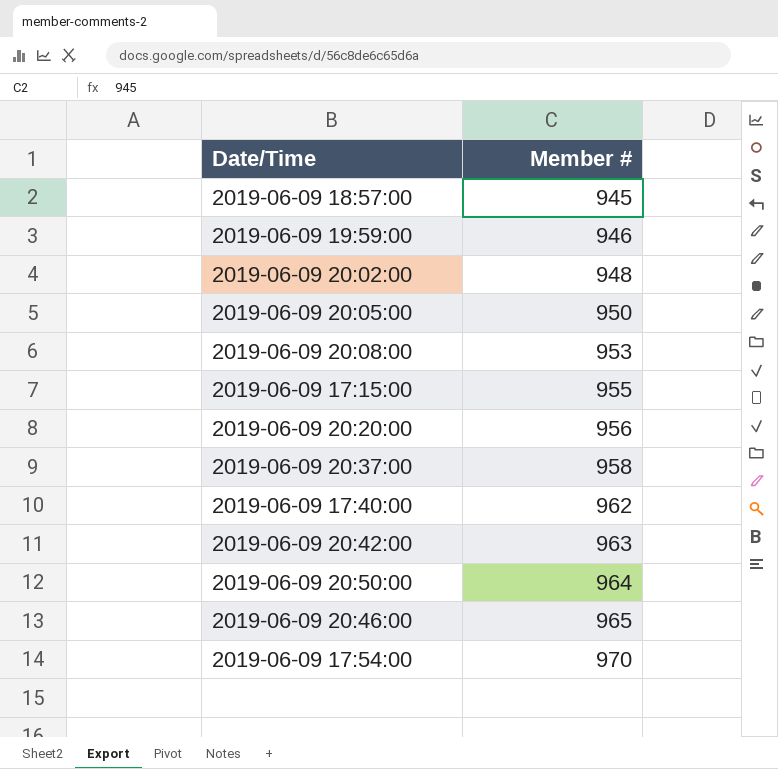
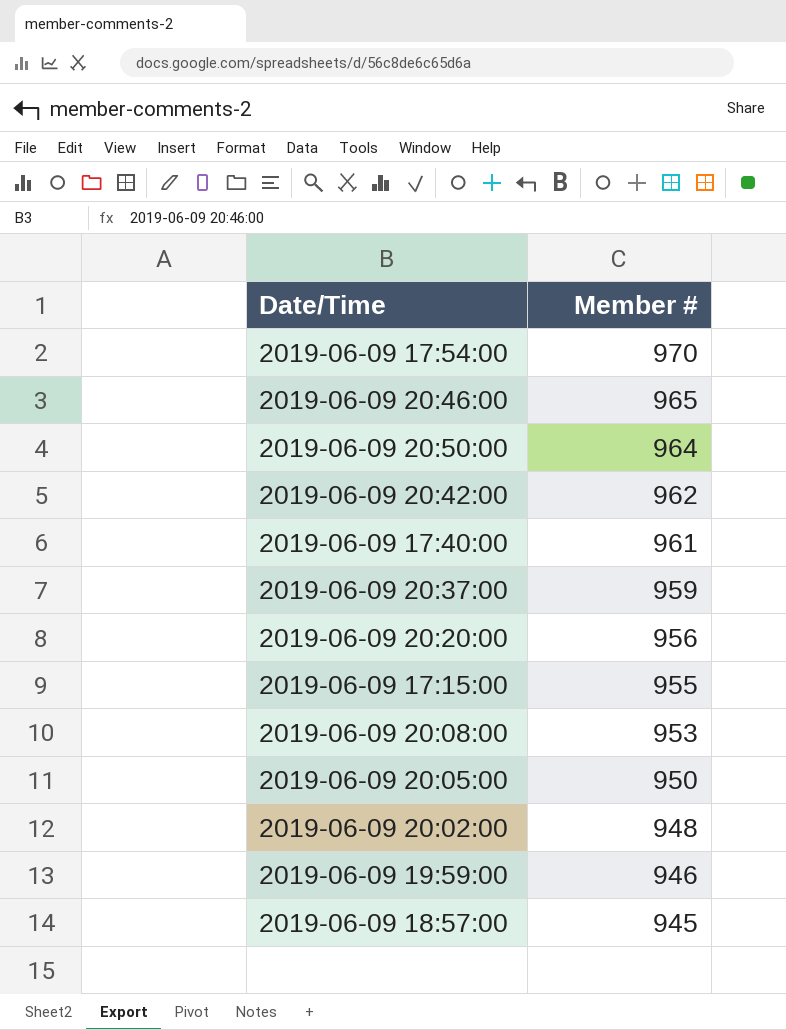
row order: Member # ascending -> Member # descending
2019-06-09 20:42:00 | Member #: 963 -> 962
2019-06-09 17:40:00 | Member #: 962 -> 961
2019-06-09 20:37:00 | Member #: 958 -> 959

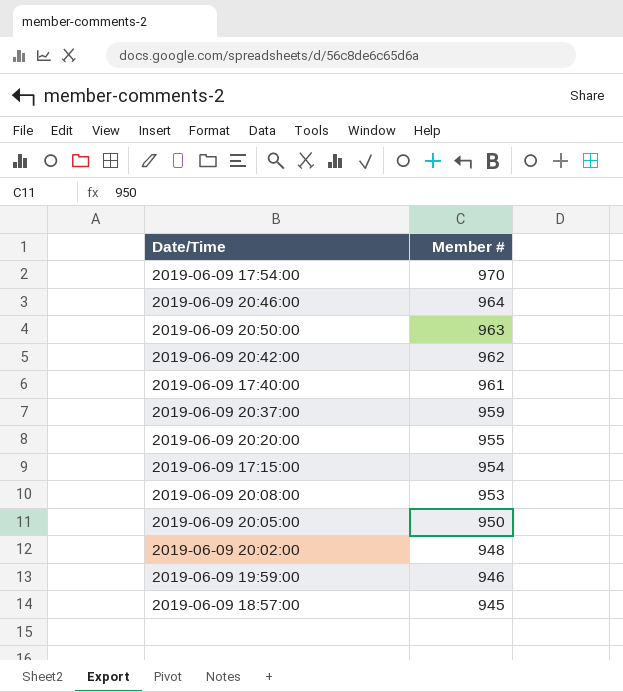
2019-06-09 20:46:00 | Member #: 965 -> 964
2019-06-09 20:50:00 | Member #: 964 -> 963
2019-06-09 20:20:00 | Member #: 956 -> 955
2019-06-09 17:15:00 | Member #: 955 -> 954

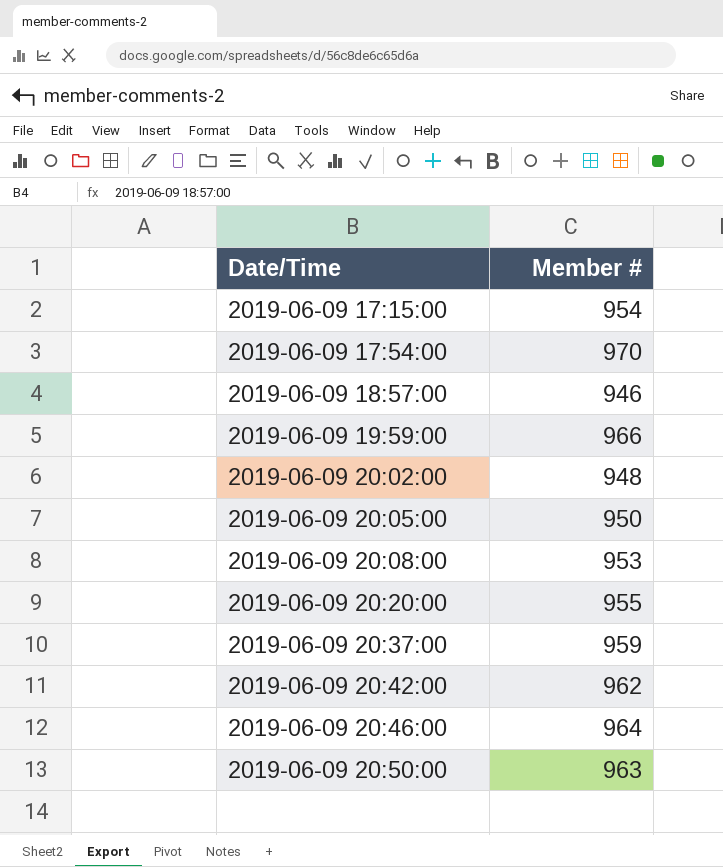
row order: Member # descending -> Date/Time ascending
row 2019-06-09 17:40:00: 961 -> none
2019-06-09 18:57:00 | Member #: 945 -> 946
2019-06-09 19:59:00 | Member #: 946 -> 966

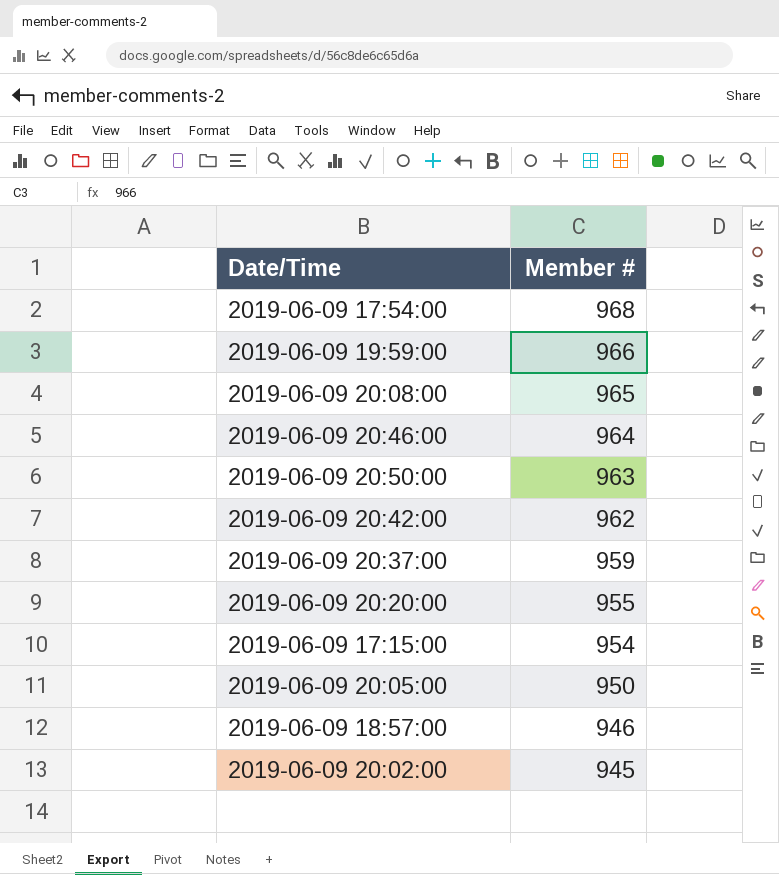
row order: Date/Time ascending -> Member # descending
2019-06-09 17:54:00 | Member #: 970 -> 968
2019-06-09 20:08:00 | Member #: 953 -> 965
2019-06-09 20:02:00 | Member #: 948 -> 945

